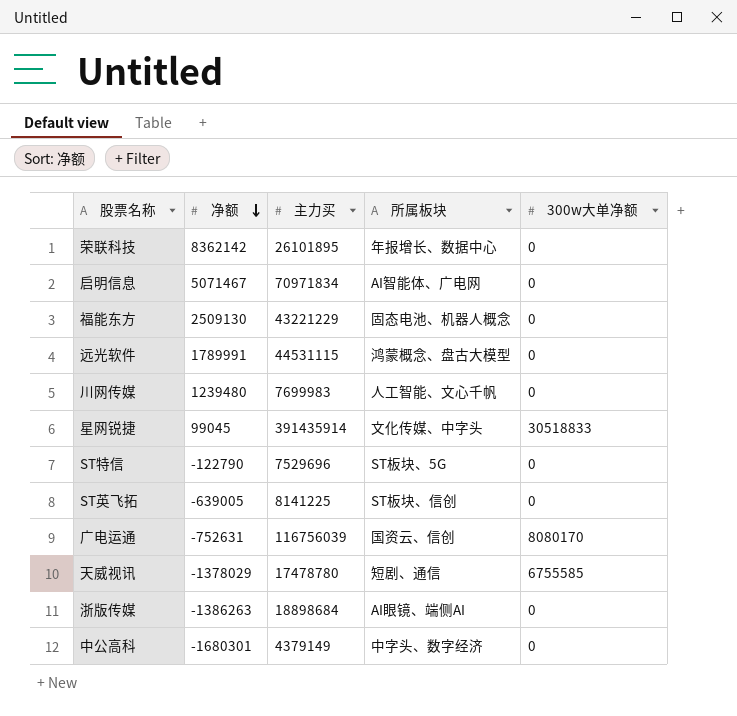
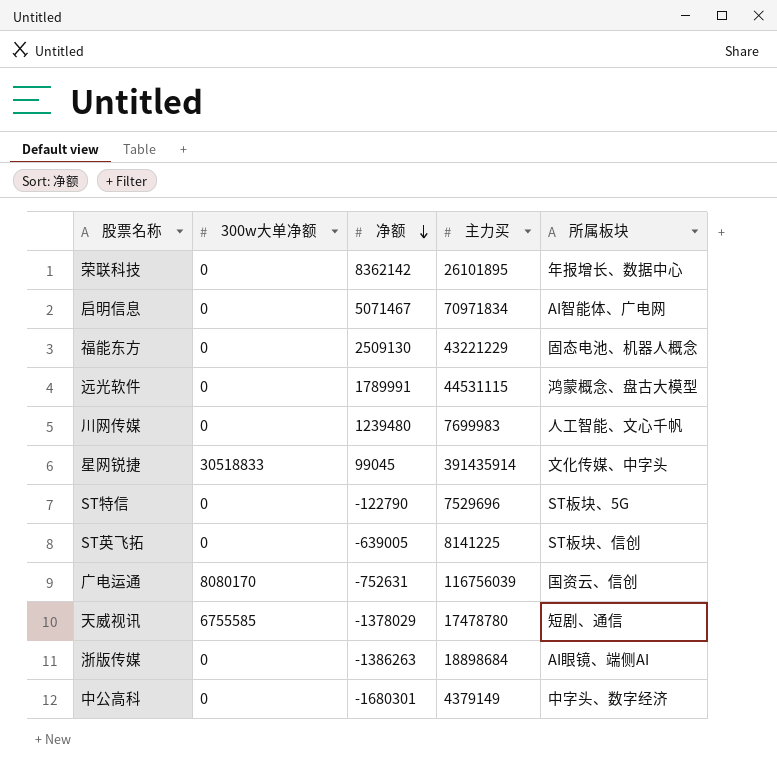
column 300w大单净额 | position: 5 -> 2

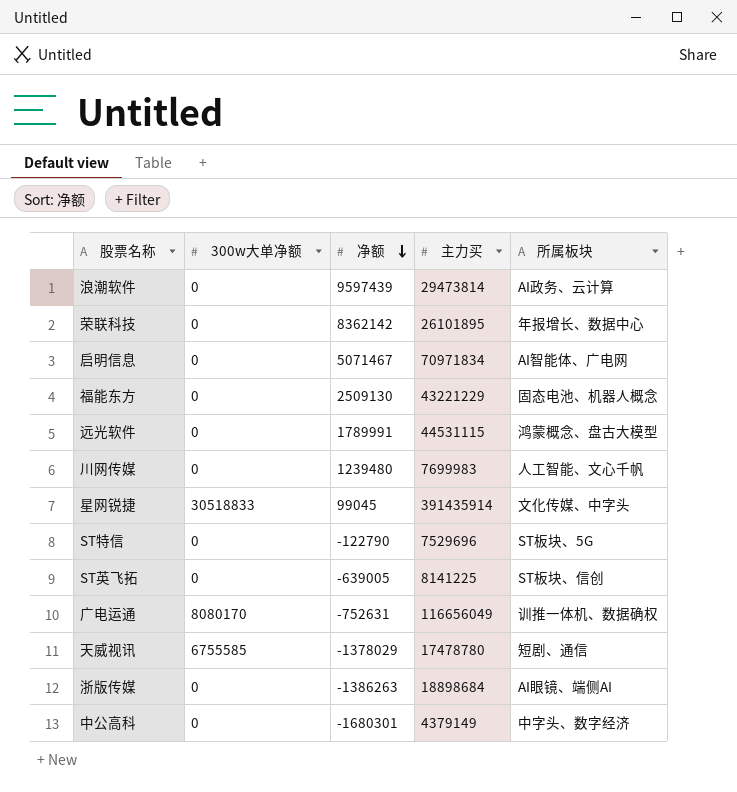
row 浪潮软件: none -> 0 | 9597439 | 29473814 | AI政务、云计算
广电运通 | 主力买: 116756039 -> 116656049
广电运通 | 所属板块: 国资云、信创 -> 训推一体机、数据确权

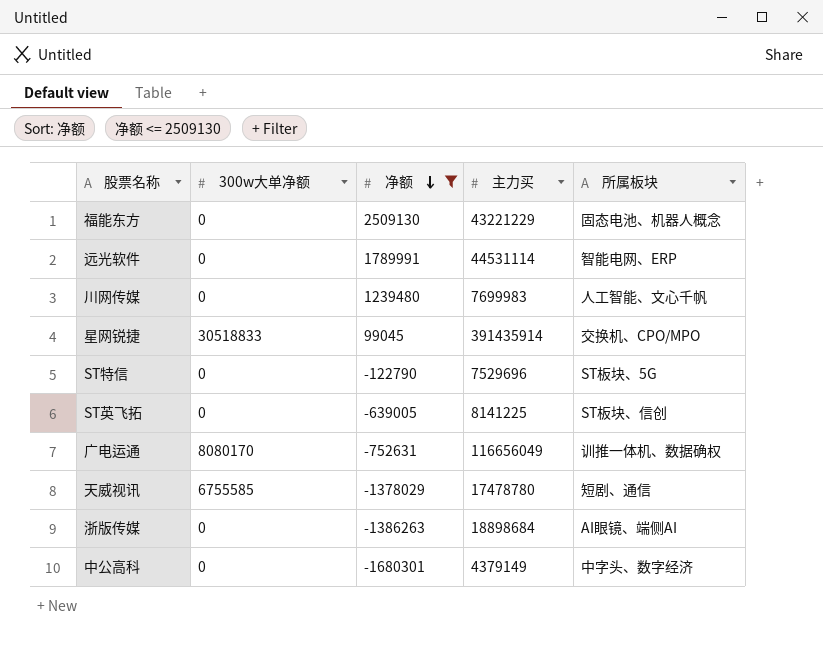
filter: none -> 净额 <= 2509130
远光软件 | 主力买: 44531115 -> 44531114
远光软件 | 所属板块: 鸿蒙概念、盘古大模型 -> 智能电网、ERP
星网锐捷 | 所属板块: 文化传媒、中字头 -> 交换机、CPO/MPO

